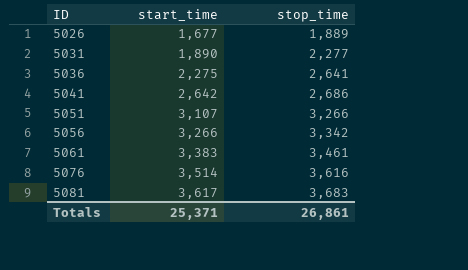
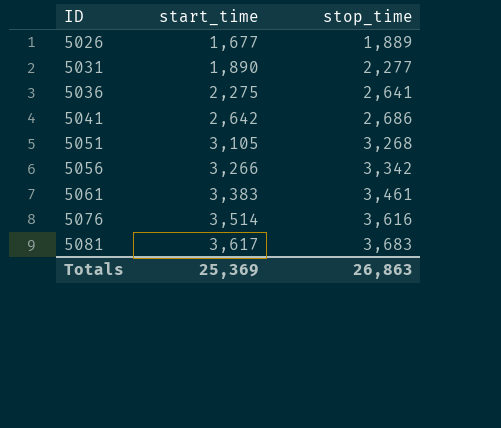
5051 | start_time: 3,107 -> 3,105
5051 | stop_time: 3,266 -> 3,268
Totals | start_time: 25,371 -> 25,369
Totals | stop_time: 26,861 -> 26,863

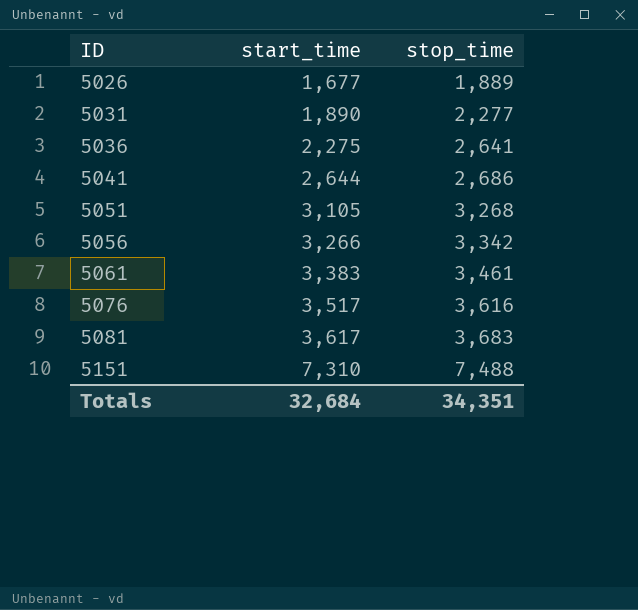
5041 | start_time: 2,642 -> 2,644
5076 | start_time: 3,514 -> 3,517
row 5151: none -> 7,310 | 7,488
Totals | start_time: 25,369 -> 32,684
Totals | stop_time: 26,863 -> 34,351

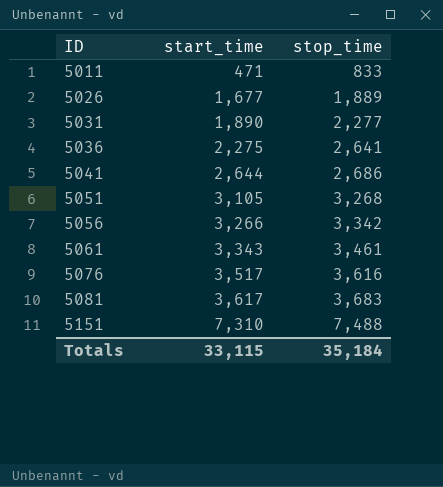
row 5011: none -> 471 | 833
5061 | start_time: 3,383 -> 3,343
Totals | start_time: 32,684 -> 33,115
Totals | stop_time: 34,351 -> 35,184

